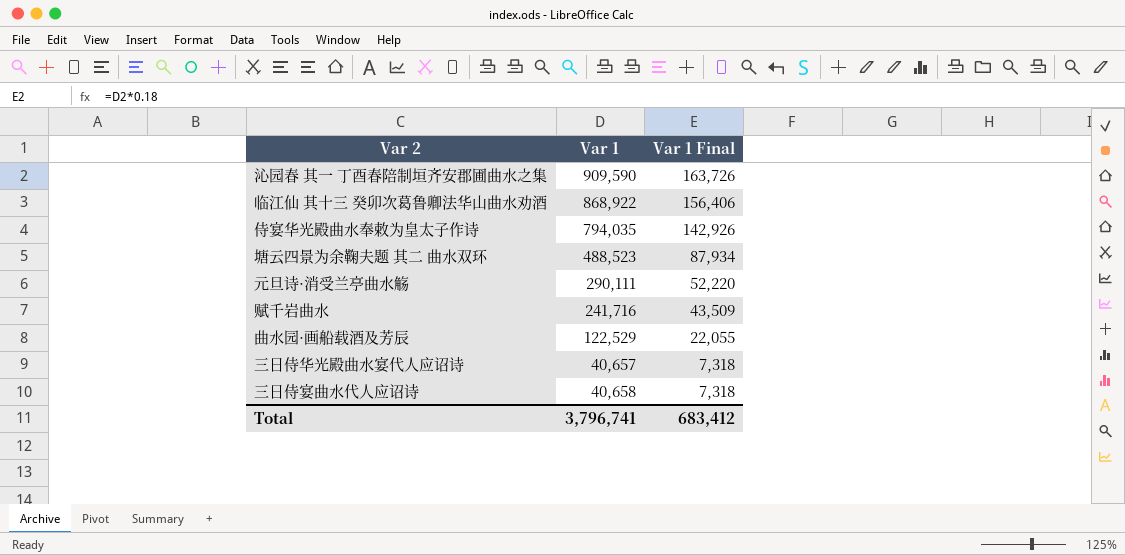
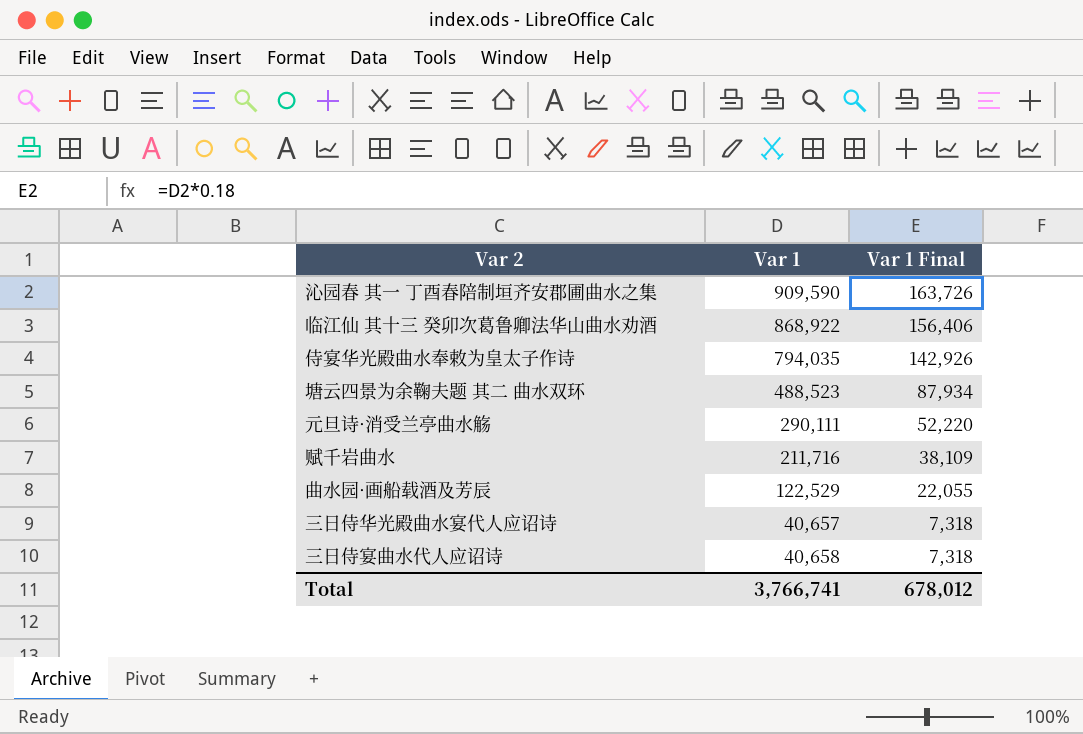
赋千岩曲水 | Var 1: 241,716 -> 211,716
赋千岩曲水 | Var 1 Final: 43,509 -> 38,109
Total | Var 1: 3,796,741 -> 3,766,741
Total | Var 1 Final: 683,412 -> 678,012

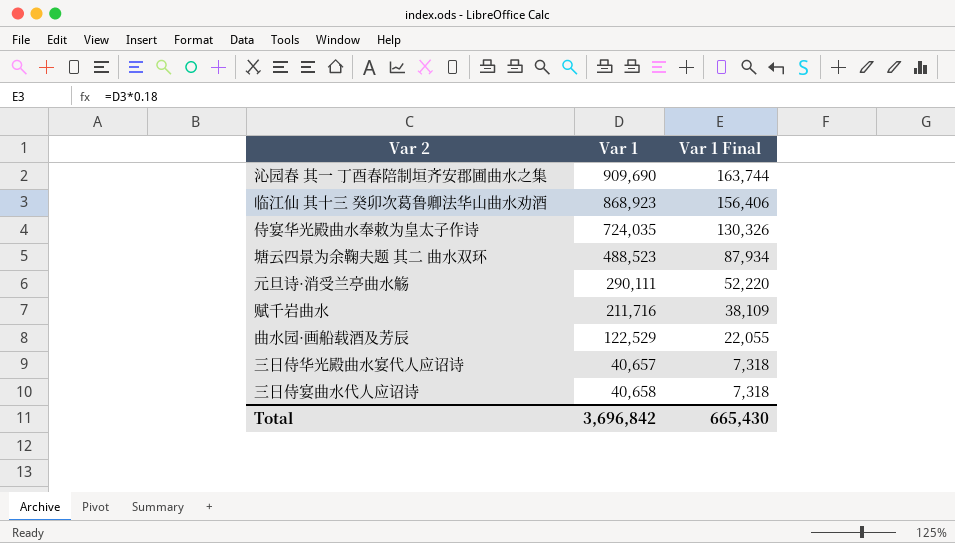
沁园春 其一 丁酉春陪制垣齐安郡圃曲水之集 | Var 1: 909,590 -> 909,690
沁园春 其一 丁酉春陪制垣齐安郡圃曲水之集 | Var 1 Final: 163,726 -> 163,744
临江仙 其十三 癸卯次葛鲁卿法华山曲水劝酒 | Var 1: 868,922 -> 868,923
侍宴华光殿曲水奉敕为皇太子作诗 | Var 1: 794,035 -> 724,035
侍宴华光殿曲水奉敕为皇太子作诗 | Var 1 Final: 142,926 -> 130,326
Total | Var 1: 3,766,741 -> 3,696,842
Total | Var 1 Final: 678,012 -> 665,430

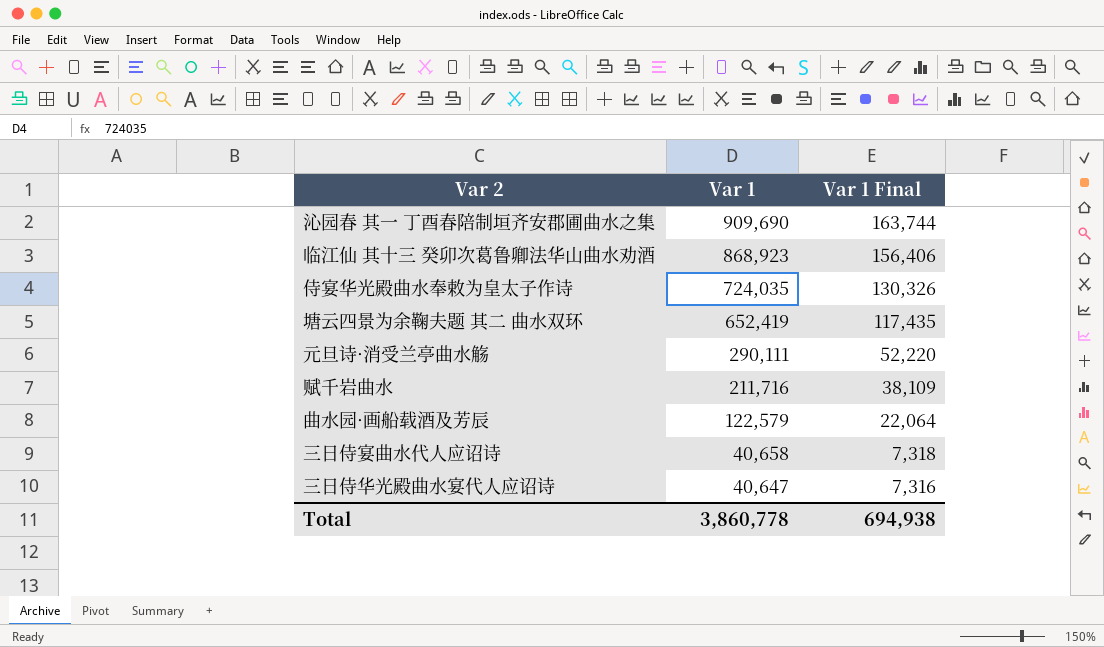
row order: Var 1 Final descending -> Var 1 descending
塘云四景为余鞠夫题 其二 曲水双环 | Var 1: 488,523 -> 652,419
塘云四景为余鞠夫题 其二 曲水双环 | Var 1 Final: 87,934 -> 117,435
曲水园·画船载酒及芳辰 | Var 1: 122,529 -> 122,579
曲水园·画船载酒及芳辰 | Var 1 Final: 22,055 -> 22,064
三日侍华光殿曲水宴代人应诏诗 | Var 1: 40,657 -> 40,647
三日侍华光殿曲水宴代人应诏诗 | Var 1 Final: 7,318 -> 7,316
Total | Var 1: 3,696,842 -> 3,860,778
Total | Var 1 Final: 665,430 -> 694,938

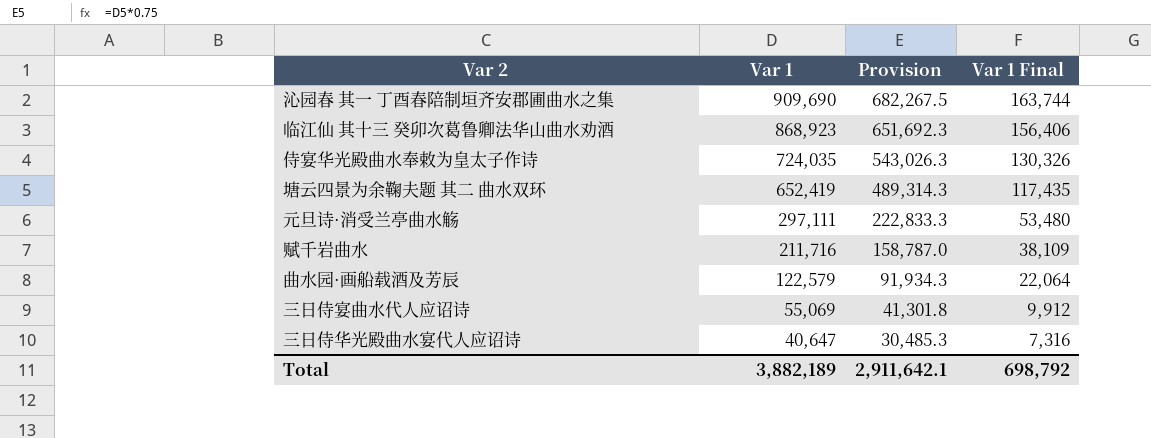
column Provision | formula: none -> [Var 1] * 0.75
元旦诗·消受兰亭曲水觞 | Var 1: 290,111 -> 297,111
元旦诗·消受兰亭曲水觞 | Var 1 Final: 52,220 -> 53,480
三日侍宴曲水代人应诏诗 | Var 1: 40,658 -> 55,069
三日侍宴曲水代人应诏诗 | Var 1 Final: 7,318 -> 9,912
Total | Var 1: 3,860,778 -> 3,882,189
Total | Var 1 Final: 694,938 -> 698,792

